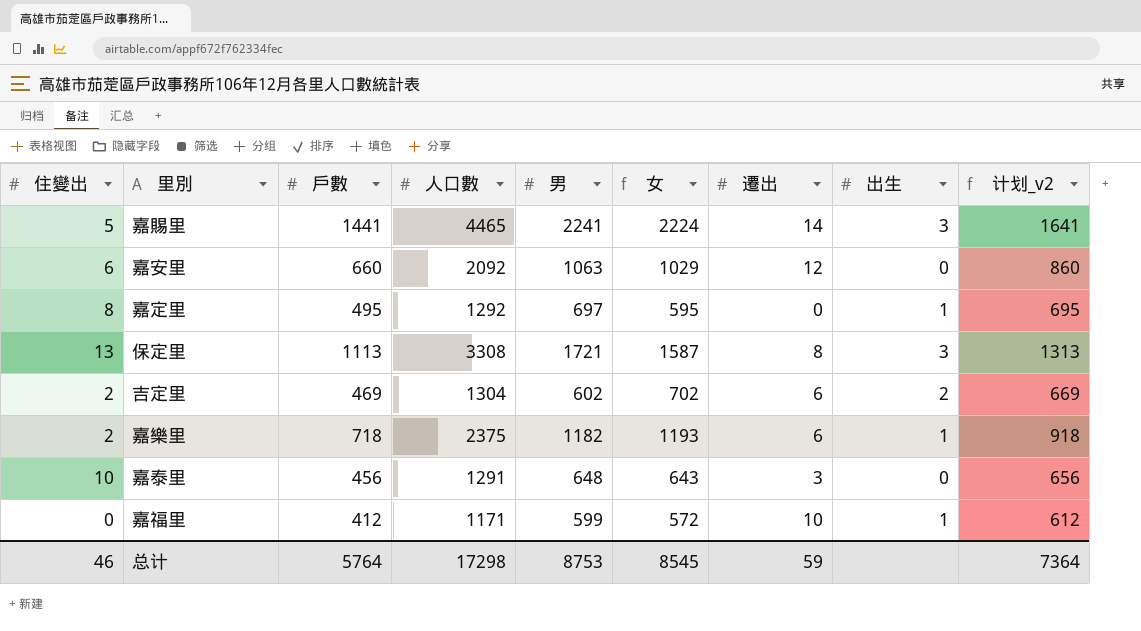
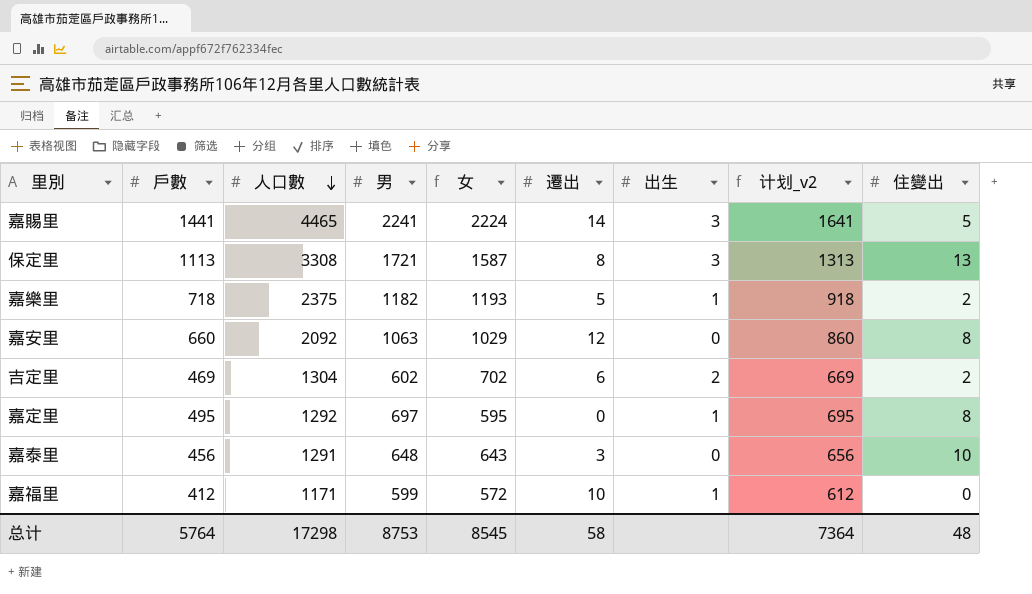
row order: none -> 人口數 descending
column 住變出 | position: 1 -> 9
嘉樂里 | 遷出: 6 -> 5
嘉安里 | 住變出: 6 -> 8
总计 | 遷出: 59 -> 58
总计 | 住變出: 46 -> 48

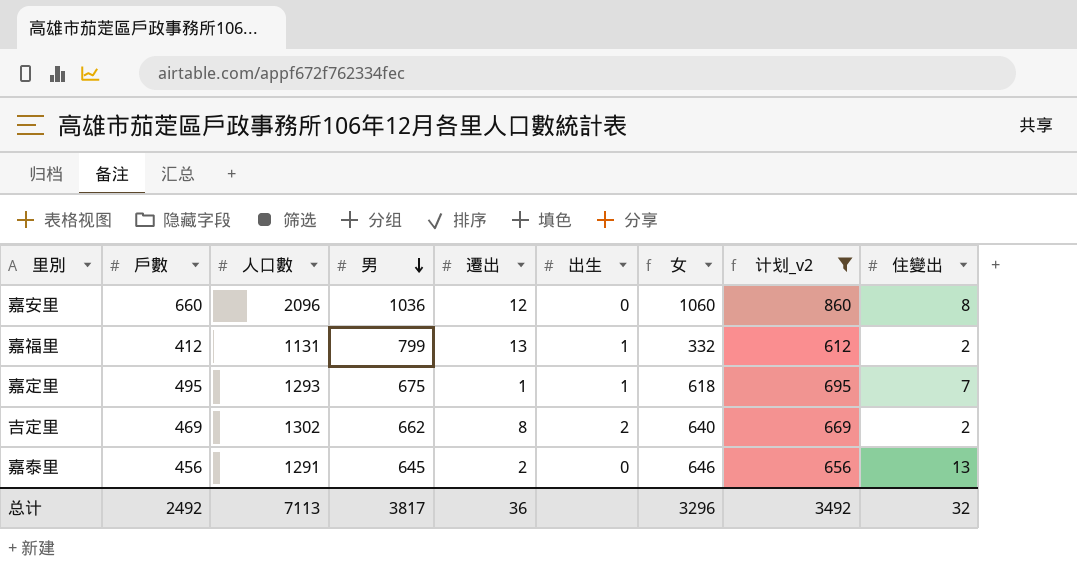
filter: none -> 计划_v2 <= 860
row order: 人口數 descending -> 男 descending
column 女 | position: 5 -> 7
嘉安里 | 人口數: 2092 -> 2096
嘉安里 | 男: 1063 -> 1036
嘉安里 | 女: 1029 -> 1060
嘉福里 | 人口數: 1171 -> 1131
嘉福里 | 男: 599 -> 799
嘉福里 | 遷出: 10 -> 13
嘉福里 | 女: 572 -> 332
嘉福里 | 住變出: 0 -> 2
嘉定里 | 人口數: 1292 -> 1293
嘉定里 | 男: 697 -> 675
嘉定里 | 遷出: 0 -> 1
嘉定里 | 女: 595 -> 618
嘉定里 | 住變出: 8 -> 7
吉定里 | 人口數: 1304 -> 1302
吉定里 | 男: 602 -> 662
吉定里 | 遷出: 6 -> 8
吉定里 | 女: 702 -> 640
嘉泰里 | 男: 648 -> 645
嘉泰里 | 遷出: 3 -> 2
嘉泰里 | 女: 643 -> 646
嘉泰里 | 住變出: 10 -> 13
总计 | 戶數: 5764 -> 2492
总计 | 人口數: 17298 -> 7113
总计 | 男: 8753 -> 3817
总计 | 遷出: 58 -> 36
总计 | 女: 8545 -> 3296
总计 | 计划_v2: 7364 -> 3492
总计 | 住變出: 48 -> 32

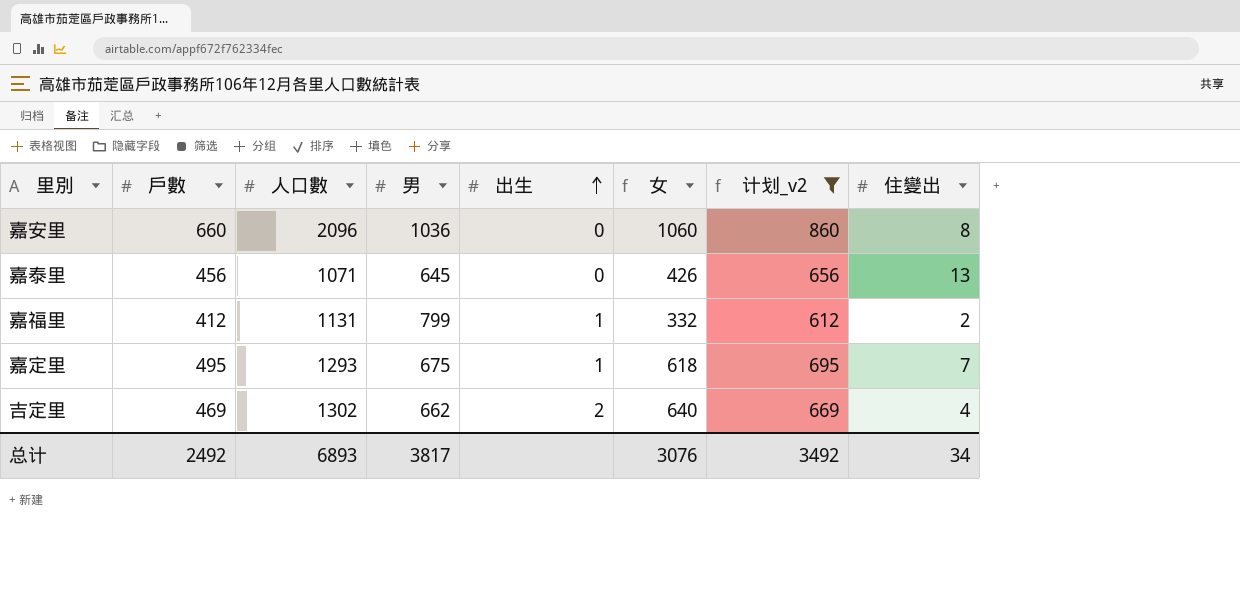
row order: 男 descending -> 出生 ascending
column 遷出 | position: 5 -> none
嘉泰里 | 人口數: 1291 -> 1071
嘉泰里 | 女: 646 -> 426
吉定里 | 住變出: 2 -> 4
总计 | 人口數: 7113 -> 6893
总计 | 女: 3296 -> 3076
总计 | 住變出: 32 -> 34

